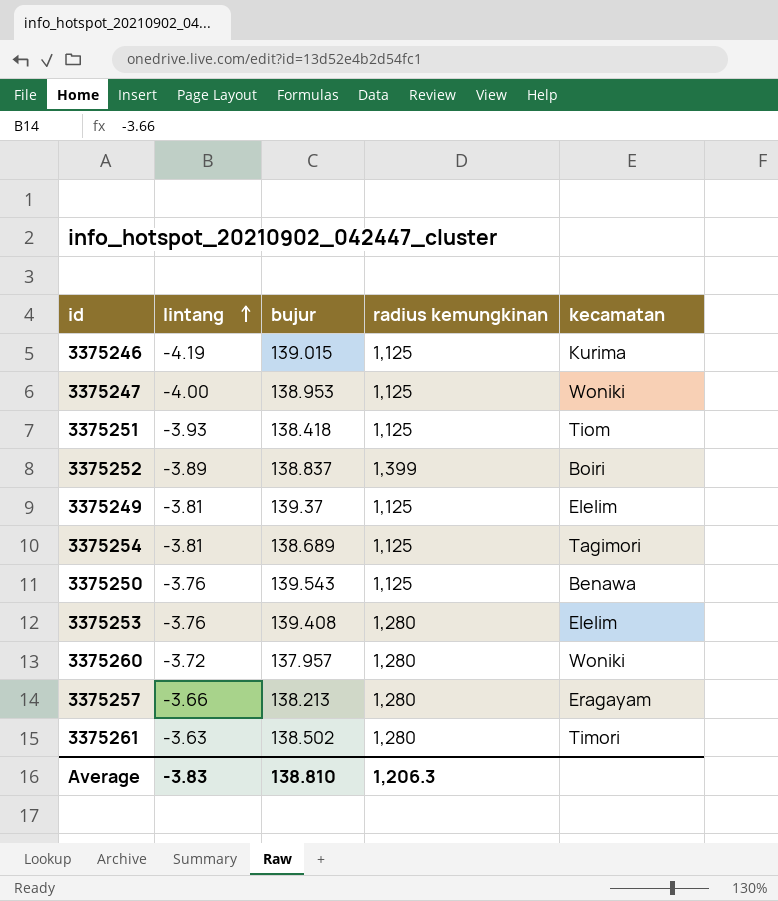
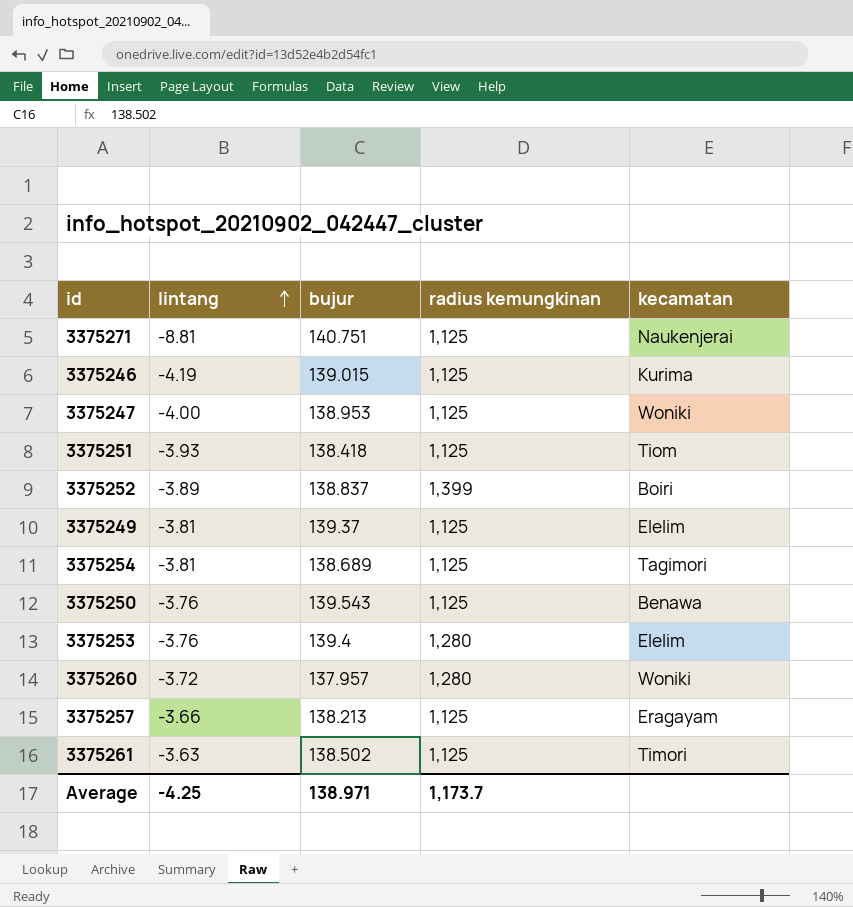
row 3375271: none -> -8.81 | 140.751 | 1,125 | Naukenjerai
3375253 | bujur: 139.408 -> 139.4
3375257 | radius kemungkinan: 1,280 -> 1,125
3375261 | radius kemungkinan: 1,280 -> 1,125
Average | lintang: -3.83 -> -4.25
Average | bujur: 138.810 -> 138.971
Average | radius kemungkinan: 1,206.3 -> 1,173.7

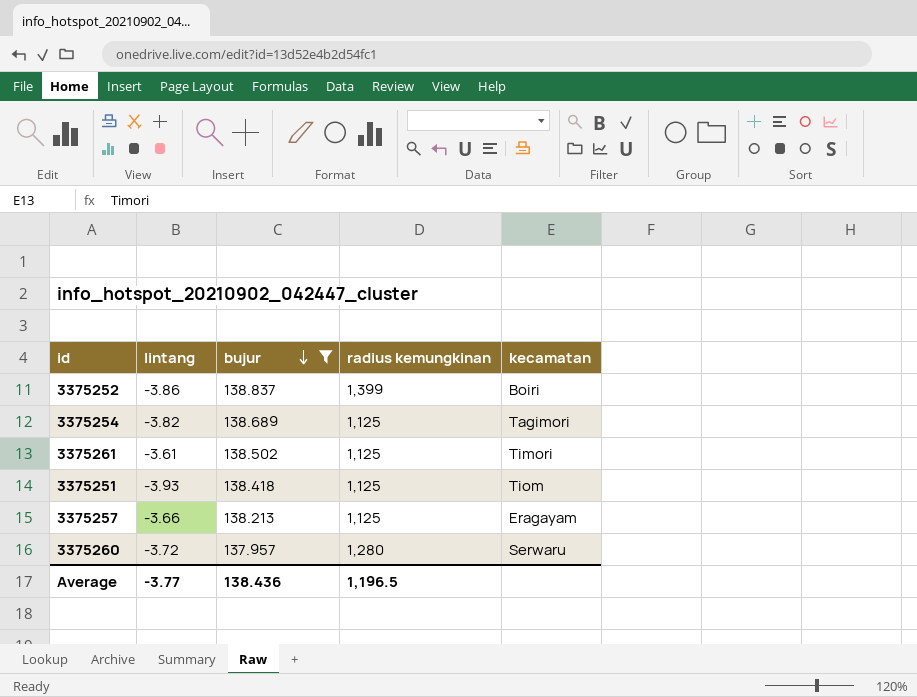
filter: none -> bujur <= 138.837
row order: lintang ascending -> bujur descending
3375252 | lintang: -3.89 -> -3.86
3375254 | lintang: -3.81 -> -3.82
3375261 | lintang: -3.63 -> -3.61
3375260 | kecamatan: Woniki -> Serwaru
Average | lintang: -4.25 -> -3.77
Average | bujur: 138.971 -> 138.436
Average | radius kemungkinan: 1,173.7 -> 1,196.5

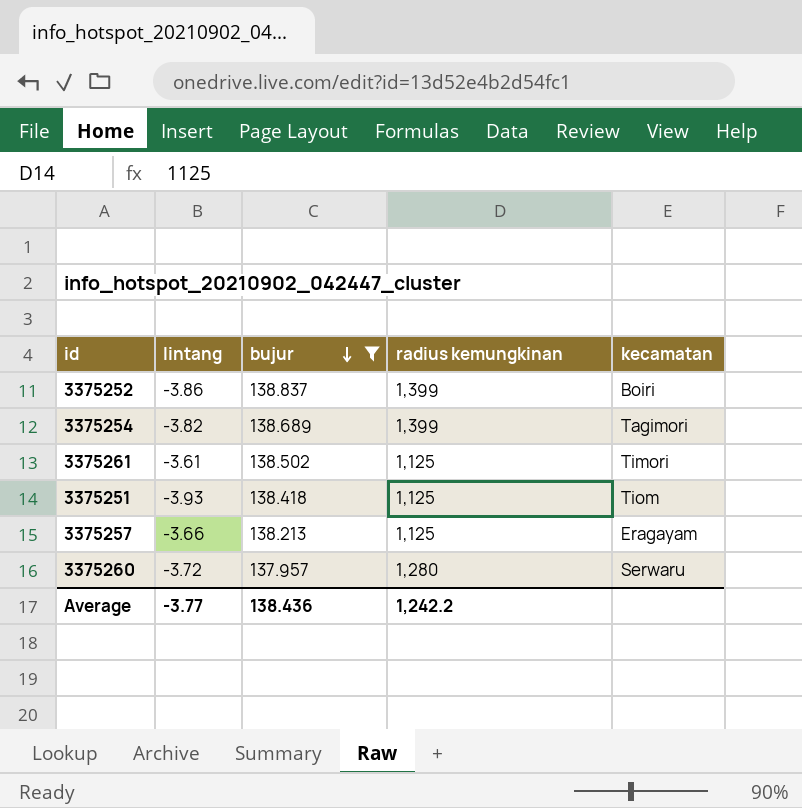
3375254 | radius kemungkinan: 1,125 -> 1,399
Average | radius kemungkinan: 1,196.5 -> 1,242.2

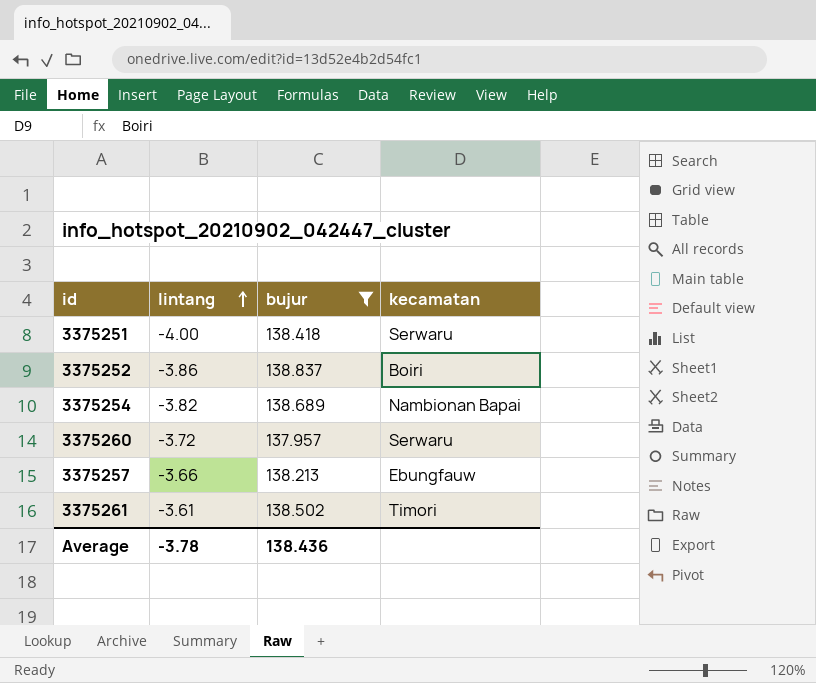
row order: bujur descending -> lintang ascending
column radius kemungkinan | position: 4 -> none
3375251 | lintang: -3.93 -> -4.00
3375251 | kecamatan: Tiom -> Serwaru
3375254 | kecamatan: Tagimori -> Nambionan Bapai
3375257 | kecamatan: Eragayam -> Ebungfauw
Average | lintang: -3.77 -> -3.78

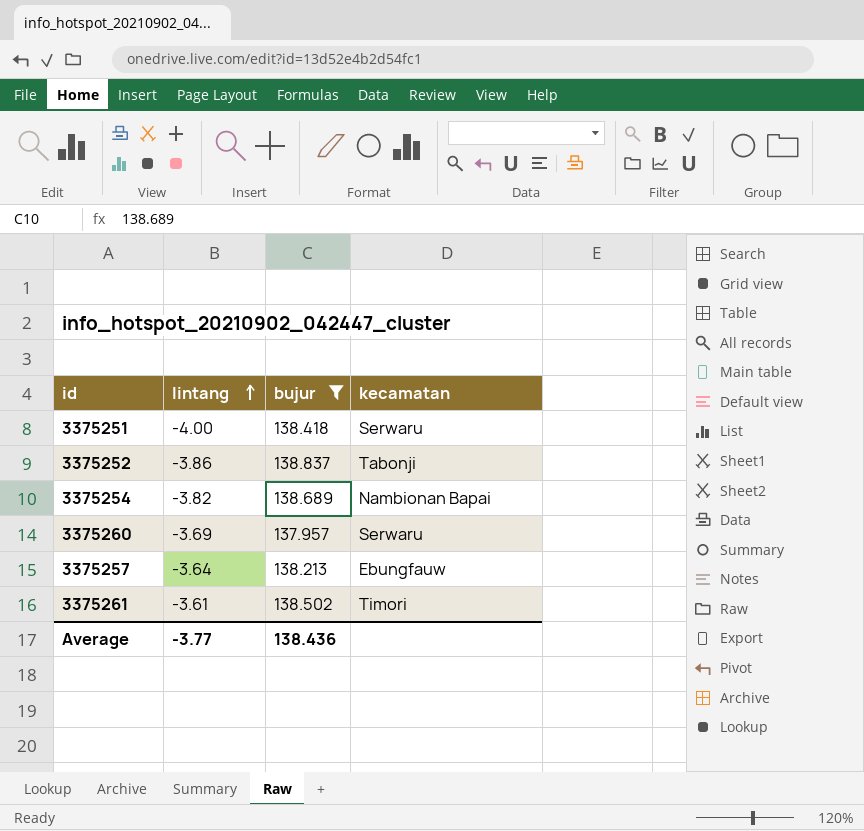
3375252 | kecamatan: Boiri -> Tabonji
3375260 | lintang: -3.72 -> -3.69
3375257 | lintang: -3.66 -> -3.64
Average | lintang: -3.78 -> -3.77

